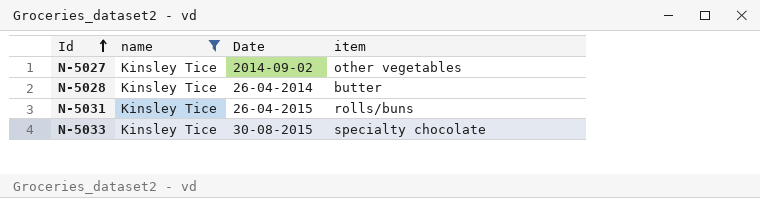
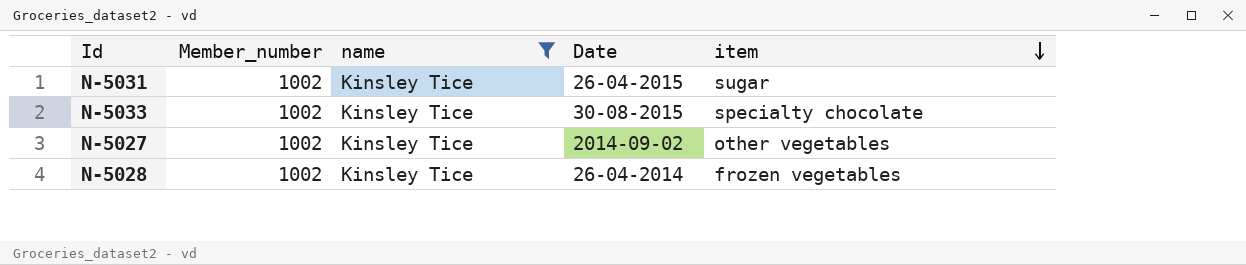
row order: Id ascending -> item descending
column Member_number | position: none -> 2
N-5031 | item: rolls/buns -> sugar
N-5028 | item: butter -> frozen vegetables

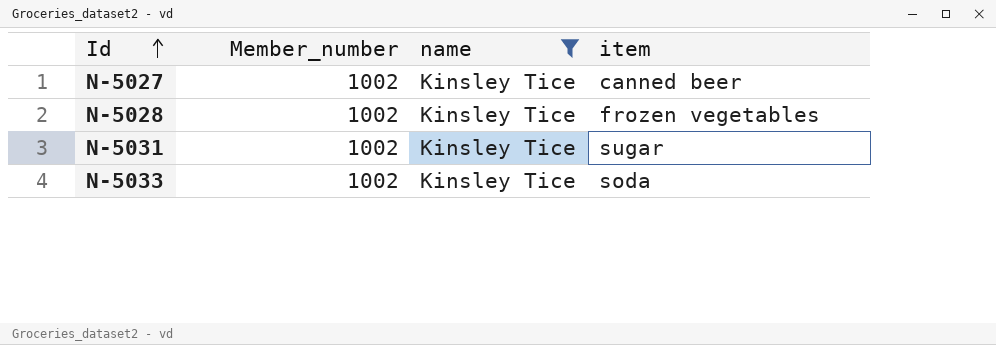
row order: item descending -> Id ascending
column Date | position: 4 -> none
N-5027 | item: other vegetables -> canned beer
N-5033 | item: specialty chocolate -> soda

